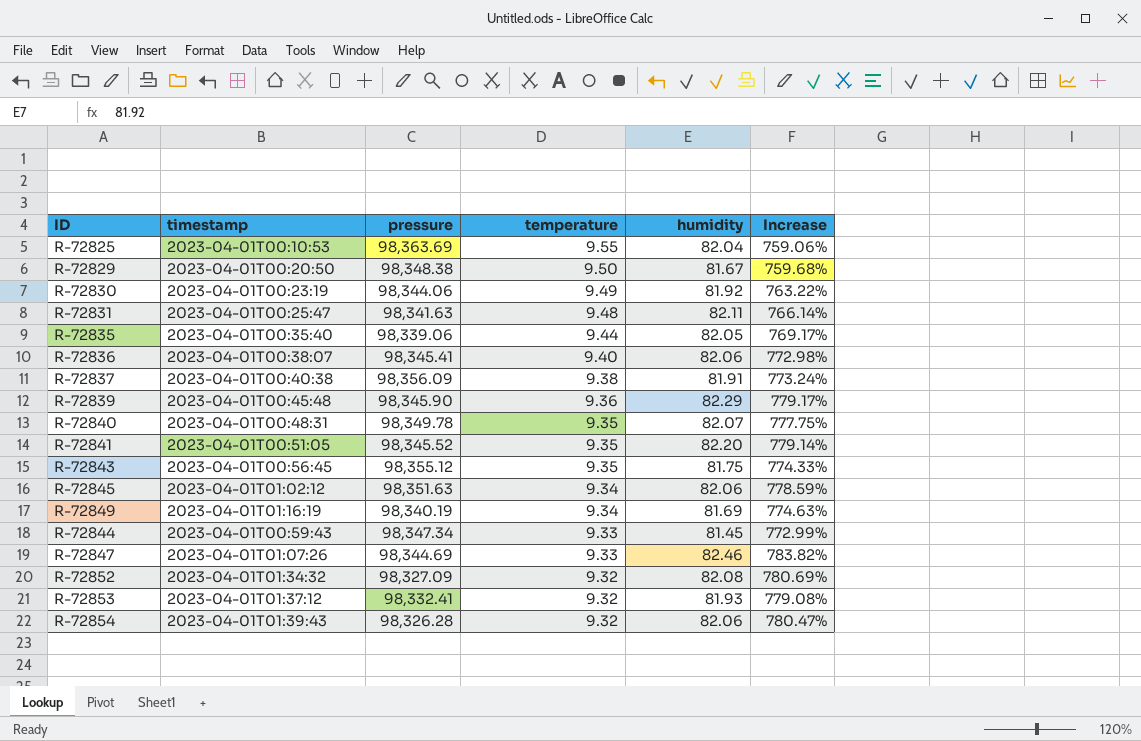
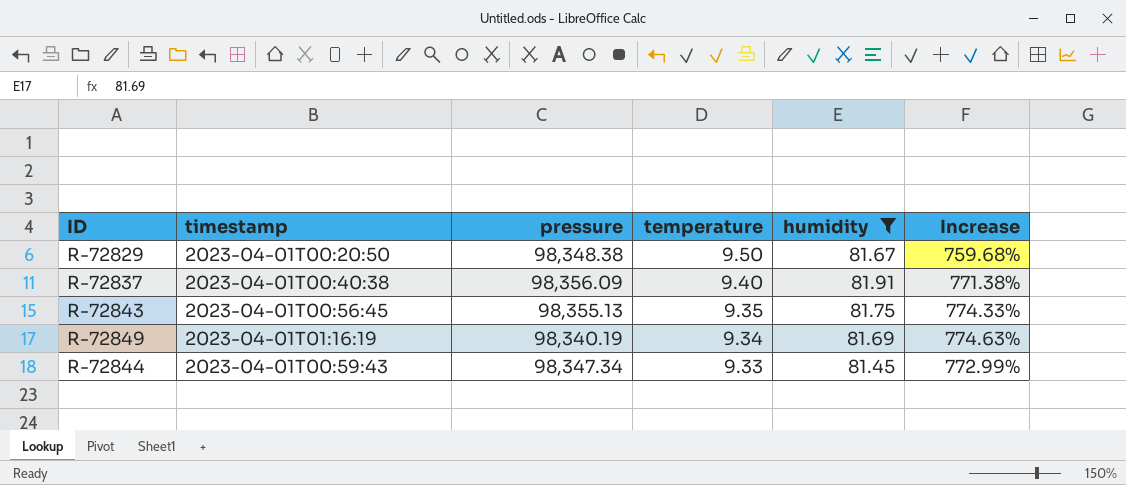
filter: none -> humidity <= 81.91
R-72837 | temperature: 9.38 -> 9.40
R-72837 | Increase: 773.24% -> 771.38%
R-72843 | pressure: 98,355.12 -> 98,355.13

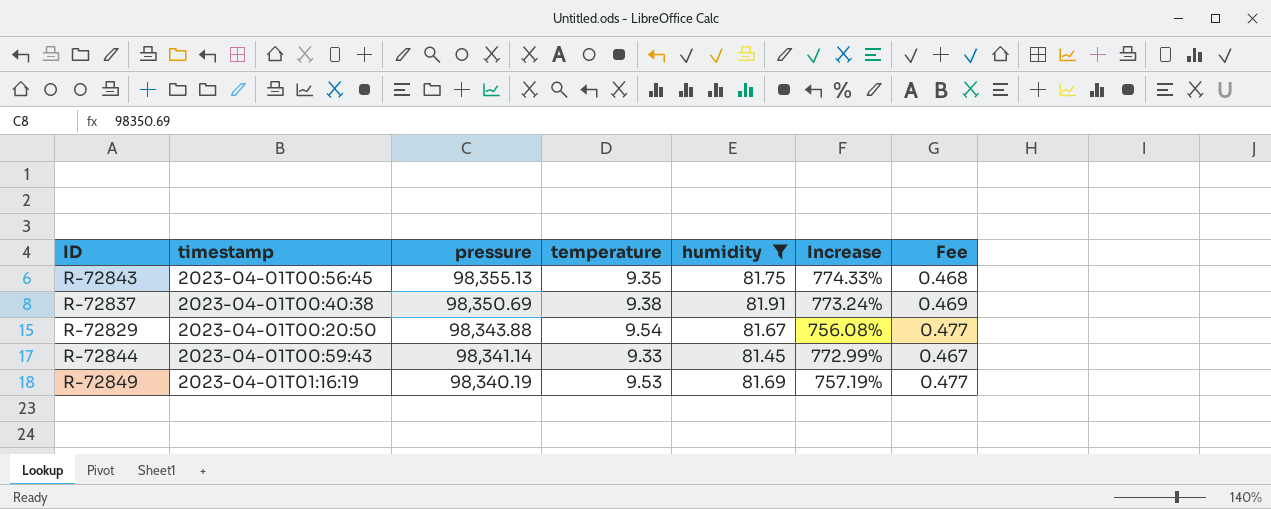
row order: temperature descending -> pressure descending
column Fee | formula: none -> [temperature] * 0.05
R-72837 | pressure: 98,356.09 -> 98,350.69
R-72837 | temperature: 9.40 -> 9.38
R-72837 | Increase: 771.38% -> 773.24%
R-72829 | pressure: 98,348.38 -> 98,343.88
R-72829 | temperature: 9.50 -> 9.54
R-72829 | Increase: 759.68% -> 756.08%
R-72844 | pressure: 98,347.34 -> 98,341.14
R-72849 | temperature: 9.34 -> 9.53
R-72849 | Increase: 774.63% -> 757.19%

